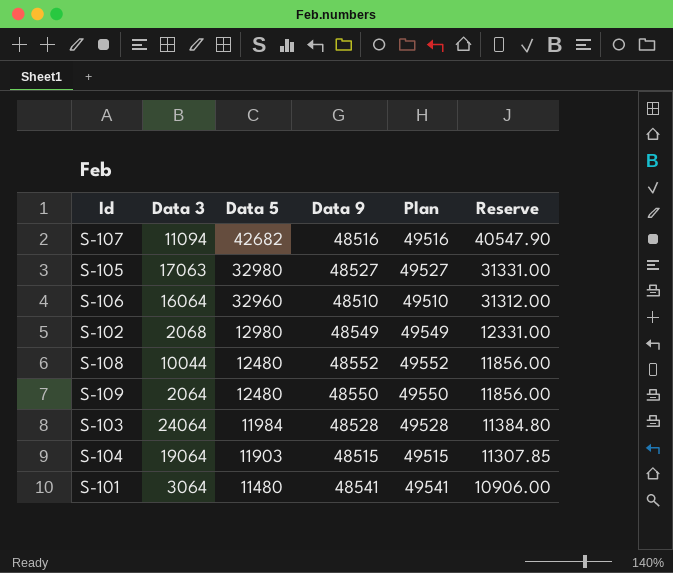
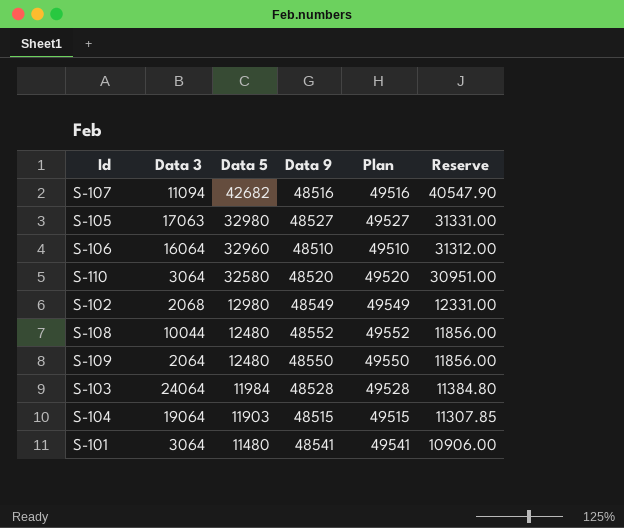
row S-110: none -> 3064 | 32580 | 48520 | 49520 | 30951.00

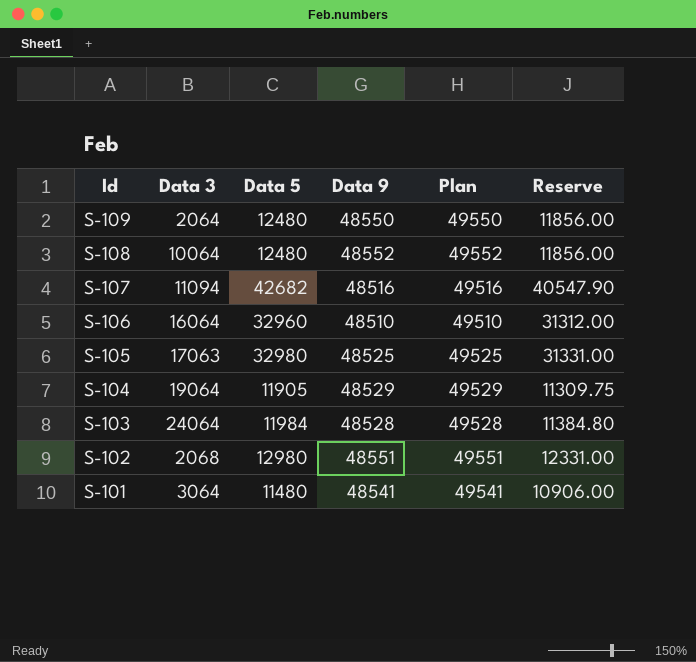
row order: Data 5 descending -> Id descending
row S-110: 3064 | 32580 | 48520 | 49520 | 30951.00 -> none
S-108 | Data 3: 10044 -> 10064
S-105 | Data 9: 48527 -> 48525
S-105 | Plan: 49527 -> 49525
S-104 | Data 5: 11903 -> 11905
S-104 | Data 9: 48515 -> 48529
S-104 | Plan: 49515 -> 49529
S-104 | Reserve: 11307.85 -> 11309.75
S-102 | Data 9: 48549 -> 48551
S-102 | Plan: 49549 -> 49551

